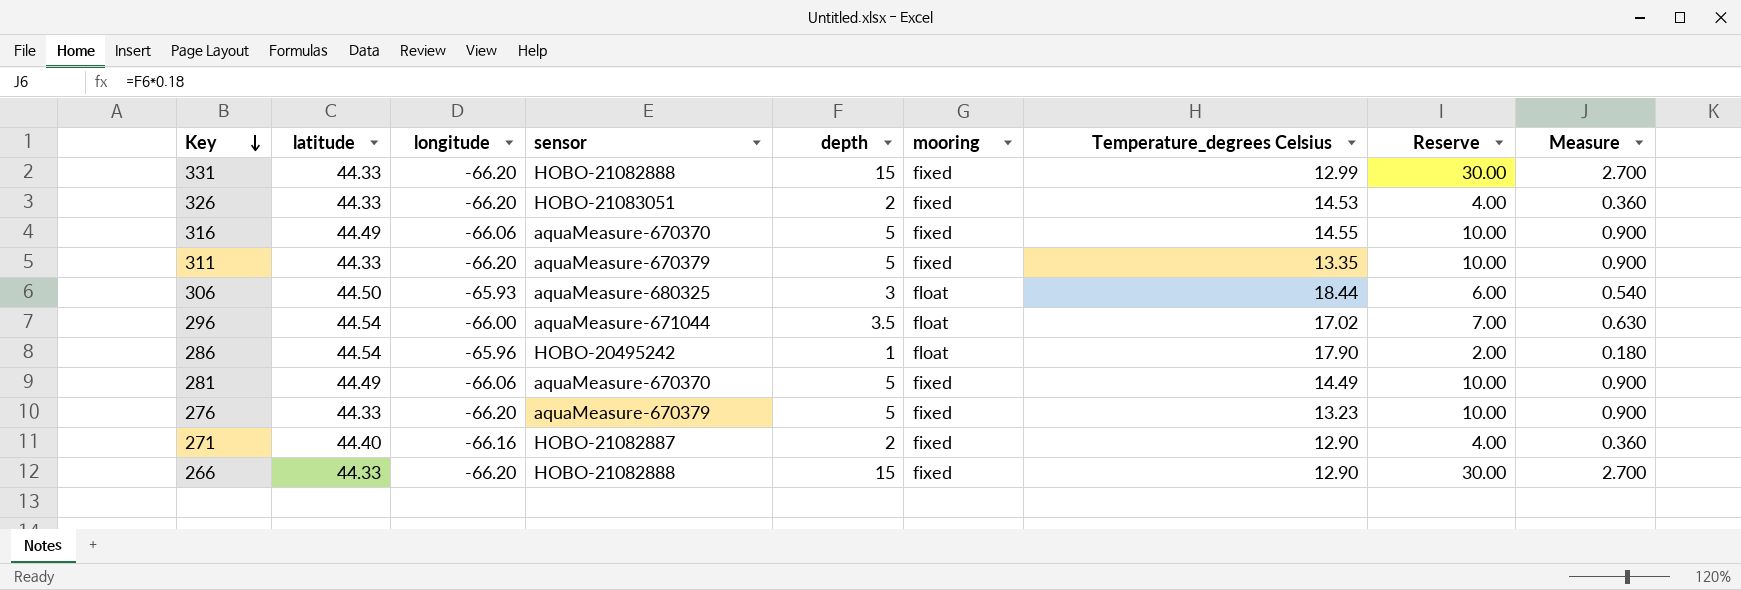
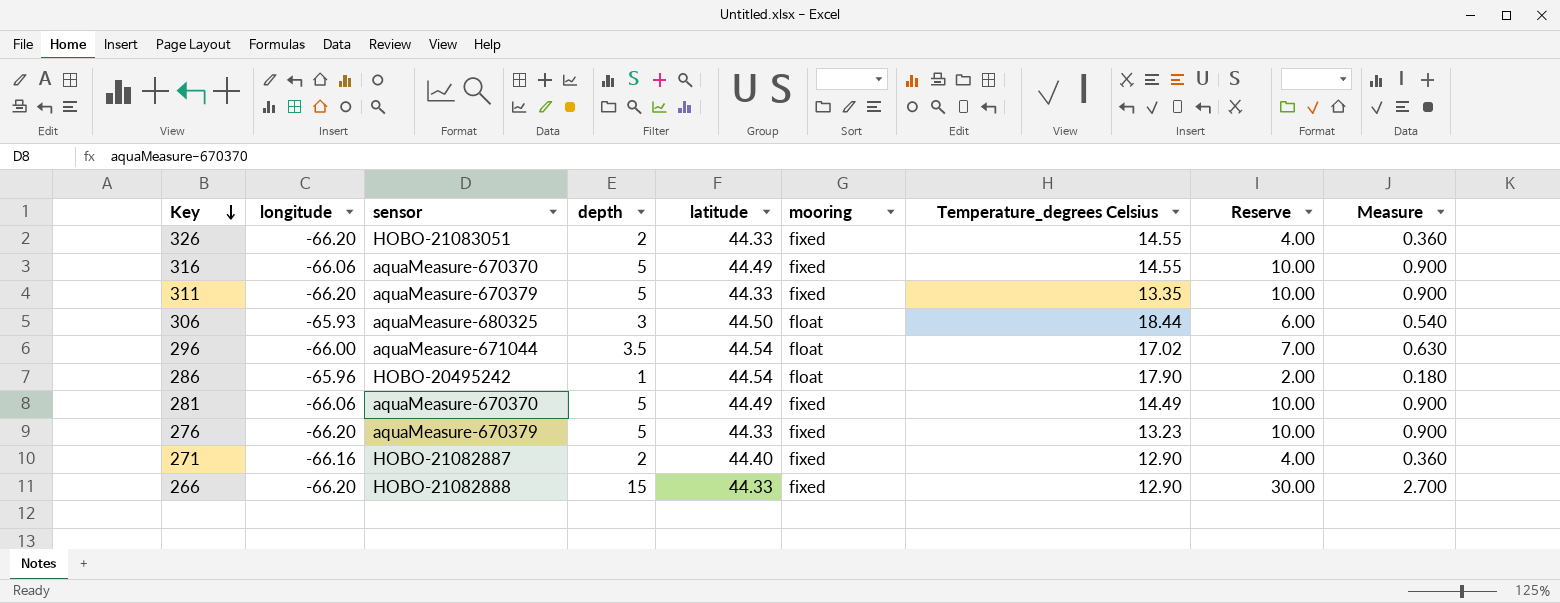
column latitude | position: 2 -> 5
row 331: 44.33 | -66.20 | HOBO-21082888 | 15 | fixed | 12.99 | 30.00 | 2.700 -> none
326 | Temperature_degrees Celsius: 14.53 -> 14.55

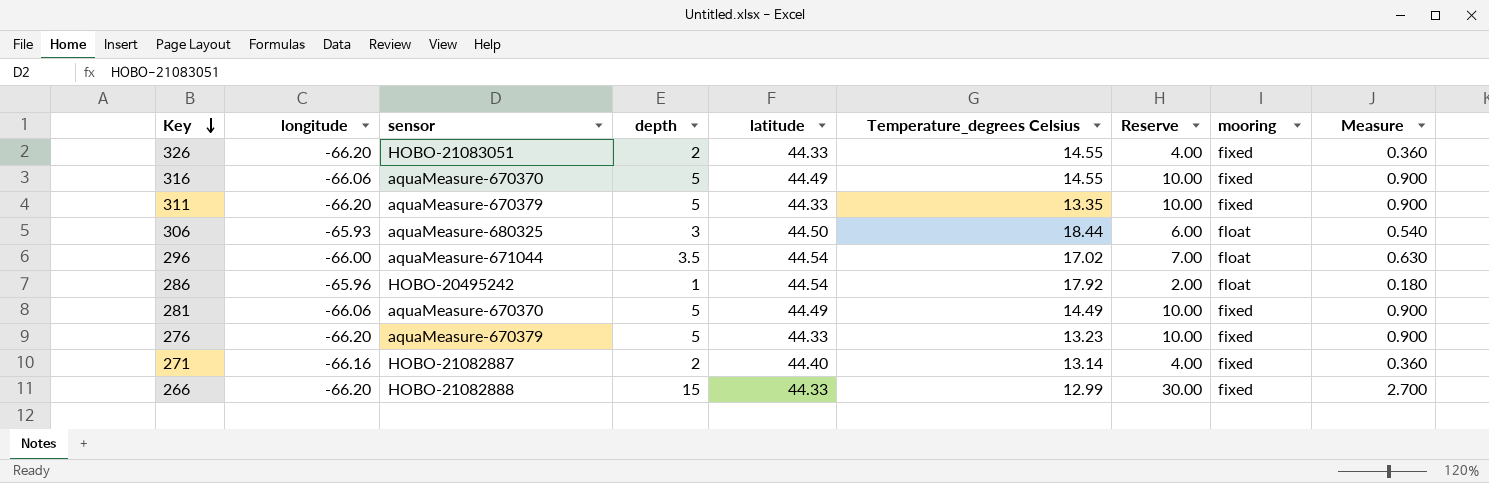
column mooring | position: 6 -> 8
286 | Temperature_degrees Celsius: 17.90 -> 17.92
271 | Temperature_degrees Celsius: 12.90 -> 13.14
266 | Temperature_degrees Celsius: 12.90 -> 12.99

